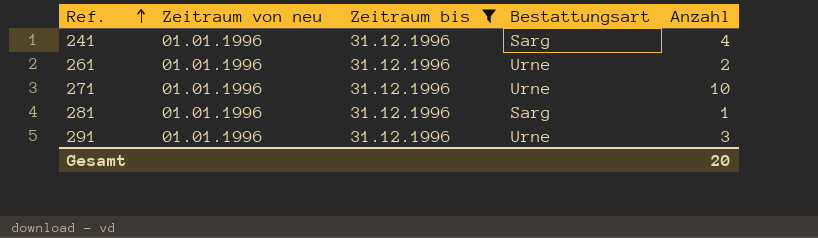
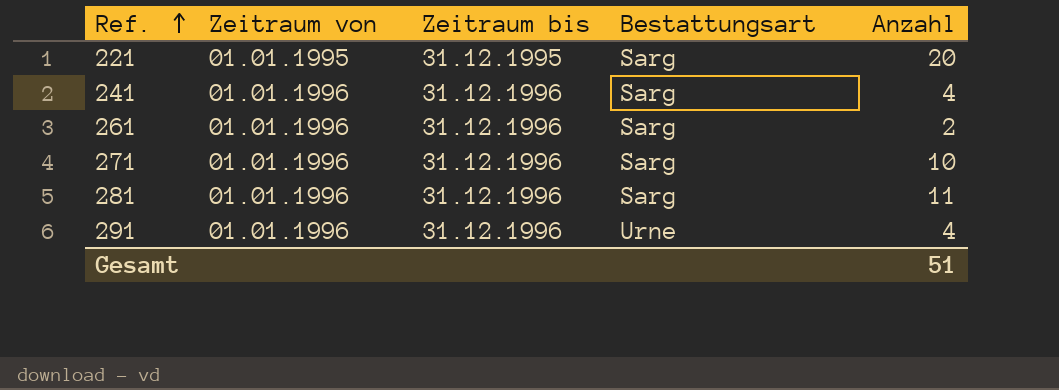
filter: Zeitraum bis = 31.12.1996 -> none
column name: Zeitraum von neu -> Zeitraum von
261 | Bestattungsart: Urne -> Sarg
271 | Bestattungsart: Urne -> Sarg
281 | Anzahl: 1 -> 11
291 | Anzahl: 3 -> 4
Gesamt | Anzahl: 20 -> 51

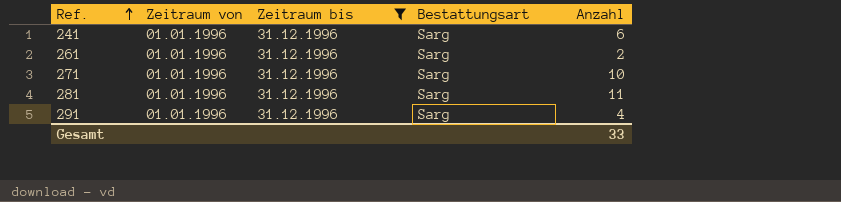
filter: none -> Zeitraum bis = 31.12.1996
241 | Anzahl: 4 -> 6
291 | Bestattungsart: Urne -> Sarg
Gesamt | Anzahl: 51 -> 33

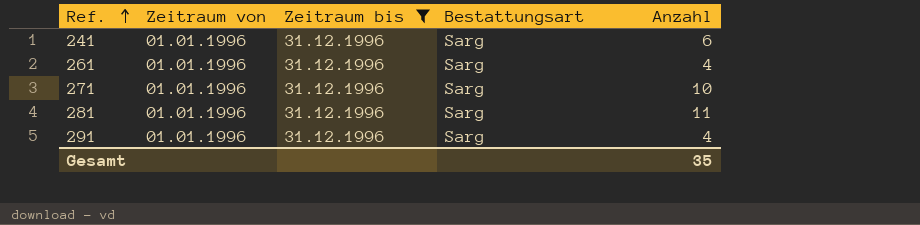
261 | Anzahl: 2 -> 4
Gesamt | Anzahl: 33 -> 35

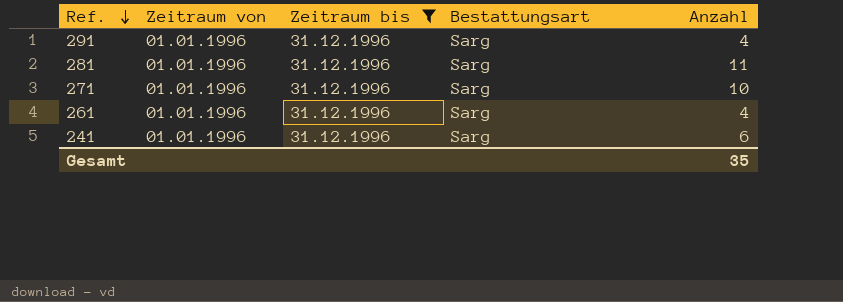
row order: Ref. ascending -> Ref. descending

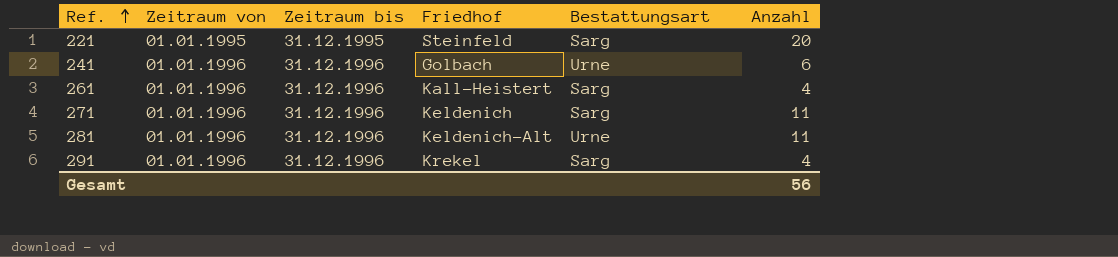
filter: Zeitraum bis = 31.12.1996 -> none
row order: Ref. descending -> Ref. ascending
column Friedhof | position: none -> 4
241 | Bestattungsart: Sarg -> Urne
271 | Anzahl: 10 -> 11
281 | Bestattungsart: Sarg -> Urne
Gesamt | Anzahl: 35 -> 56

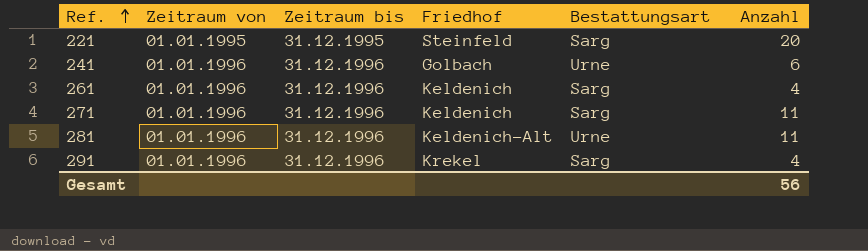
261 | Friedhof: Kall-Heistert -> Keldenich

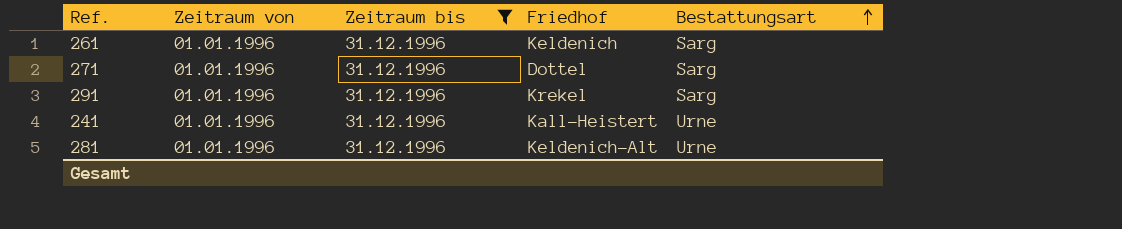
filter: none -> Zeitraum bis = 31.12.1996
row order: Ref. ascending -> Bestattungsart ascending
column Anzahl | position: 6 -> none
271 | Friedhof: Keldenich -> Dottel
241 | Friedhof: Golbach -> Kall-Heistert

